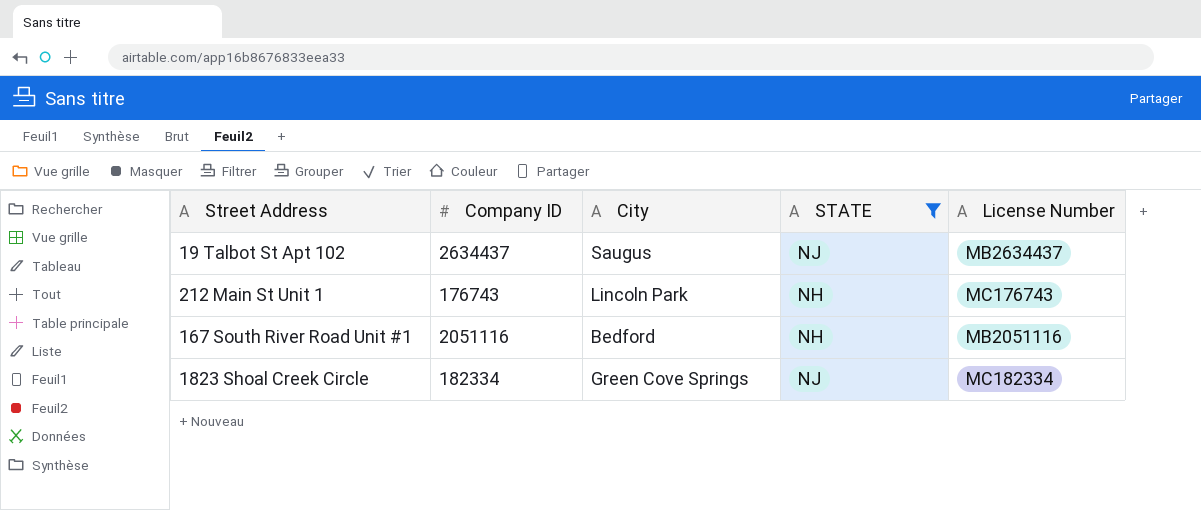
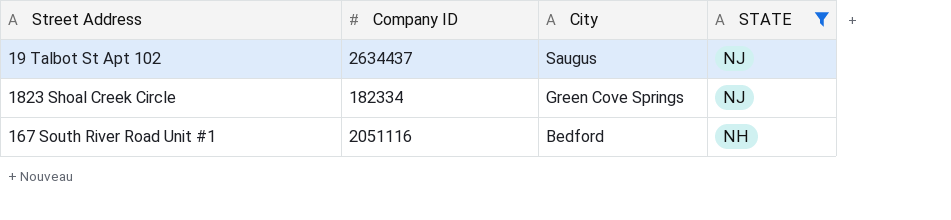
row order: none -> City descending
column License Number | position: 5 -> none
row 212 Main St Unit 1: 176743 | Lincoln Park | NH | MC176743 -> none

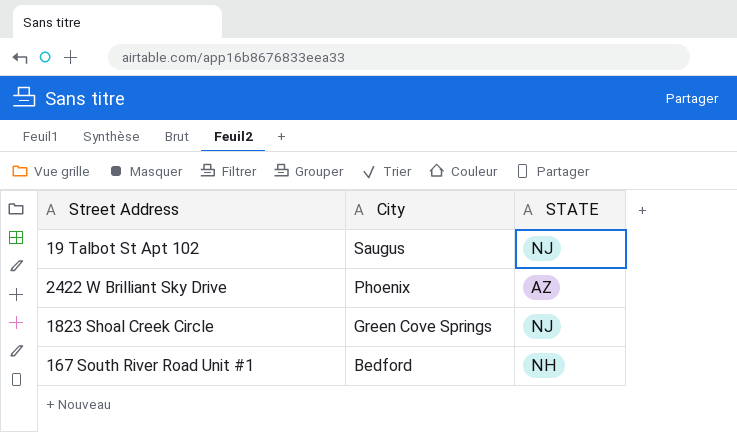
filter: STATE != AZ -> none
column Company ID | position: 2 -> none

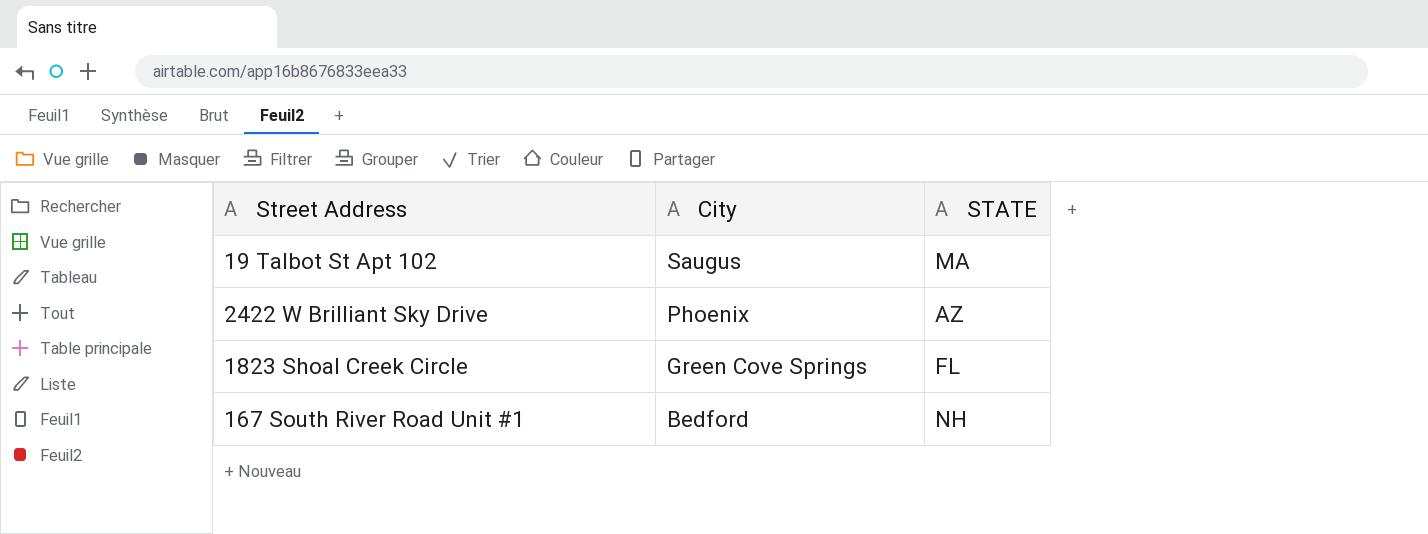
19 Talbot St Apt 102 | STATE: NJ -> MA
1823 Shoal Creek Circle | STATE: NJ -> FL

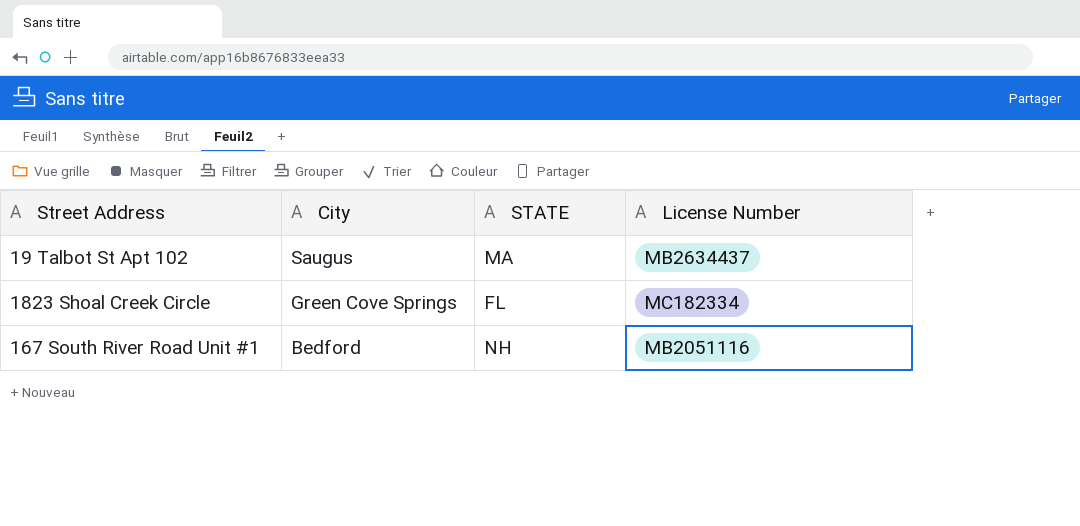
column License Number | position: none -> 4
row 2422 W Brilliant Sky Drive: Phoenix | AZ -> none

